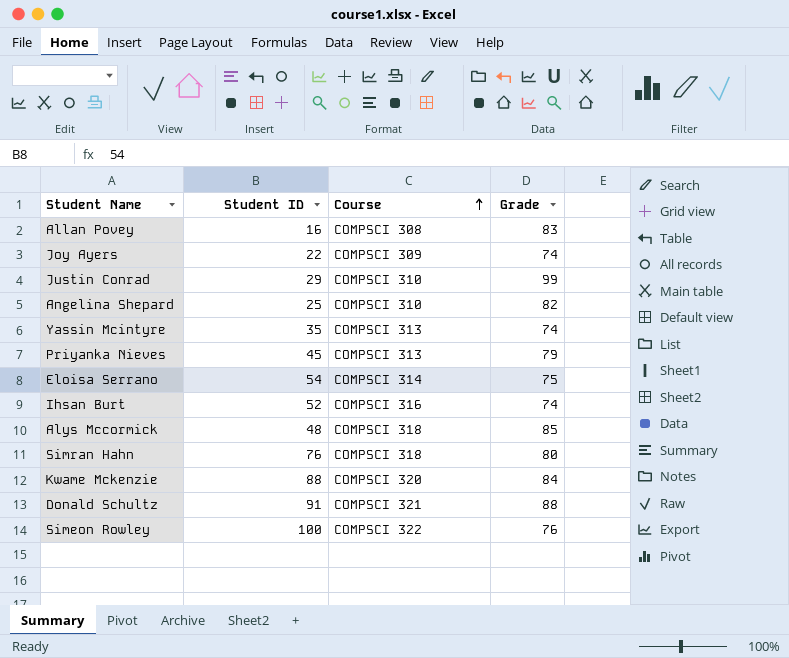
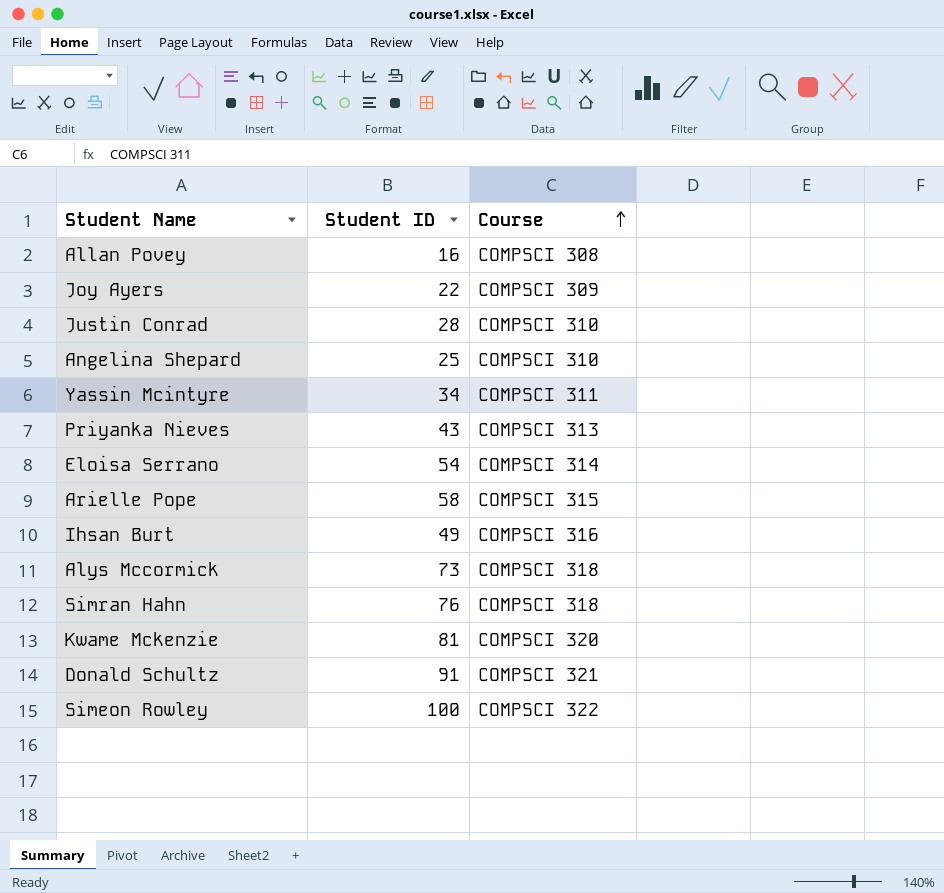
column Grade | position: 4 -> none
Justin Conrad | Student ID: 29 -> 28
Yassin Mcintyre | Student ID: 35 -> 34
Yassin Mcintyre | Course: COMPSCI 313 -> COMPSCI 311
Priyanka Nieves | Student ID: 45 -> 43
row Arielle Pope: none -> 58 | COMPSCI 315
Ihsan Burt | Student ID: 52 -> 49
Alys Mccormick | Student ID: 48 -> 73
Kwame Mckenzie | Student ID: 88 -> 81

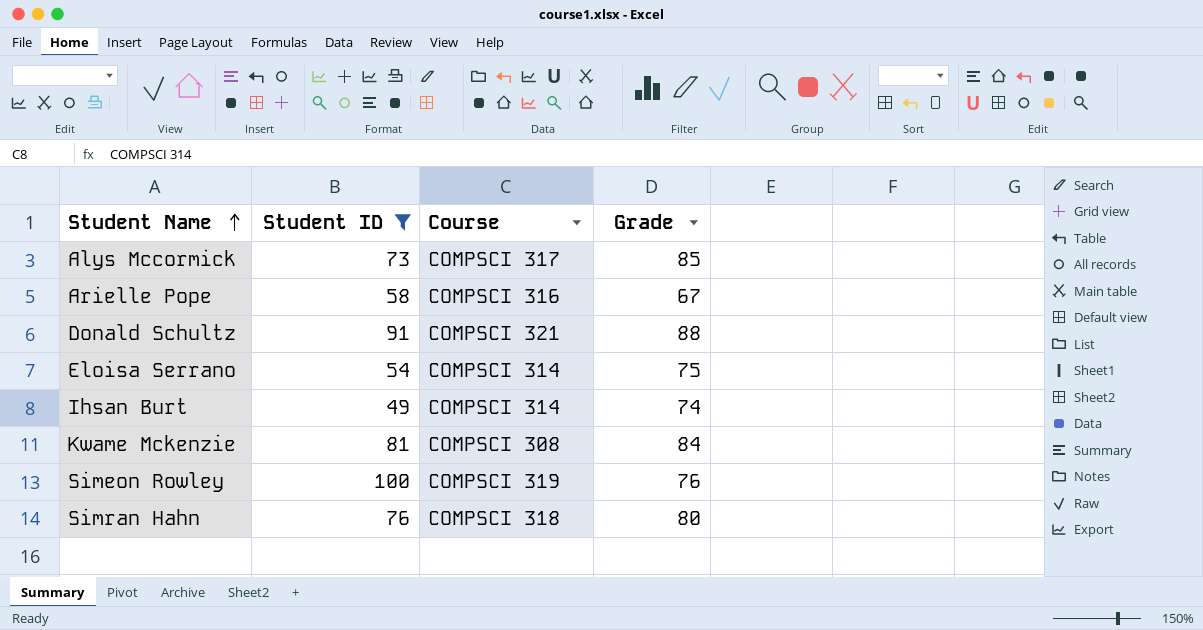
filter: none -> Student ID >= 49
row order: Course ascending -> Student Name ascending
column Grade | position: none -> 4
Alys Mccormick | Course: COMPSCI 318 -> COMPSCI 317
Arielle Pope | Course: COMPSCI 315 -> COMPSCI 316
Ihsan Burt | Course: COMPSCI 316 -> COMPSCI 314
Kwame Mckenzie | Course: COMPSCI 320 -> COMPSCI 308
Simeon Rowley | Course: COMPSCI 322 -> COMPSCI 319

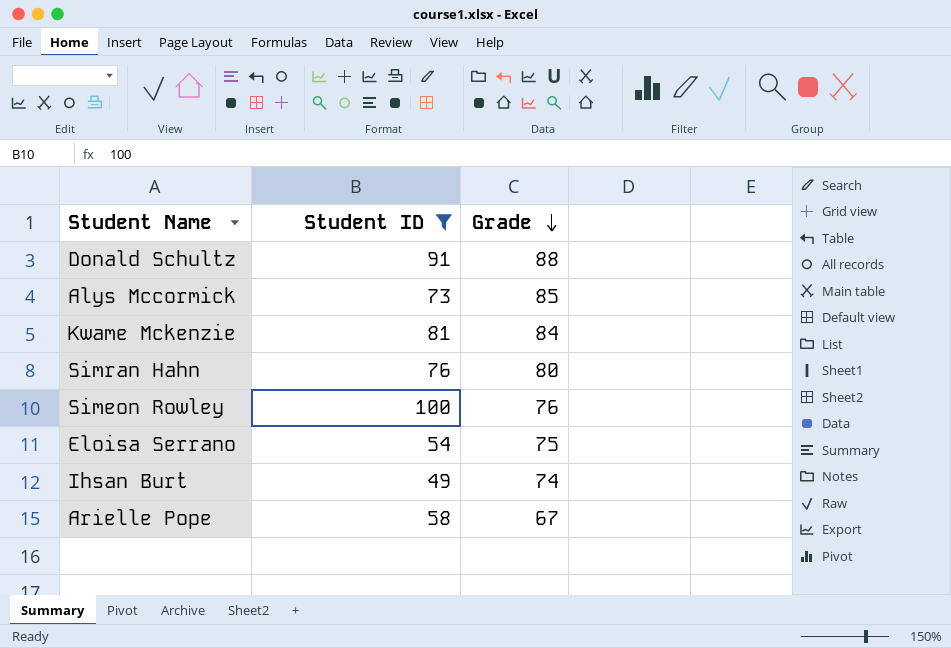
row order: Student Name ascending -> Grade descending
column Course | position: 3 -> none

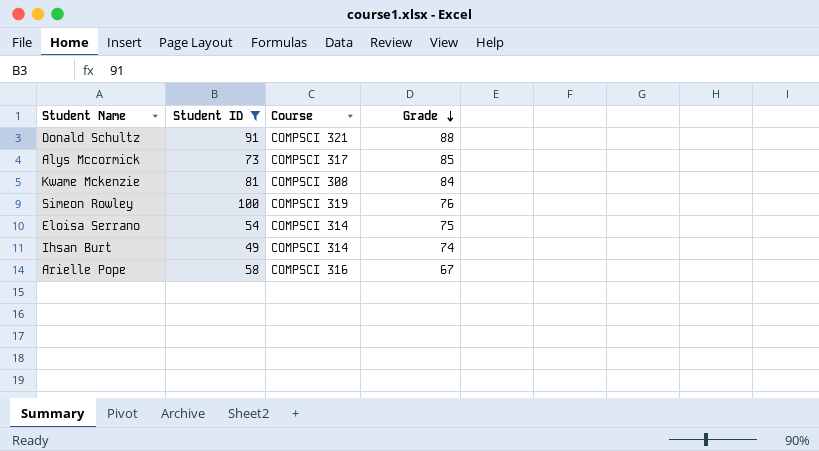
column Course | position: none -> 3
row Simran Hahn: 76 | 80 -> none

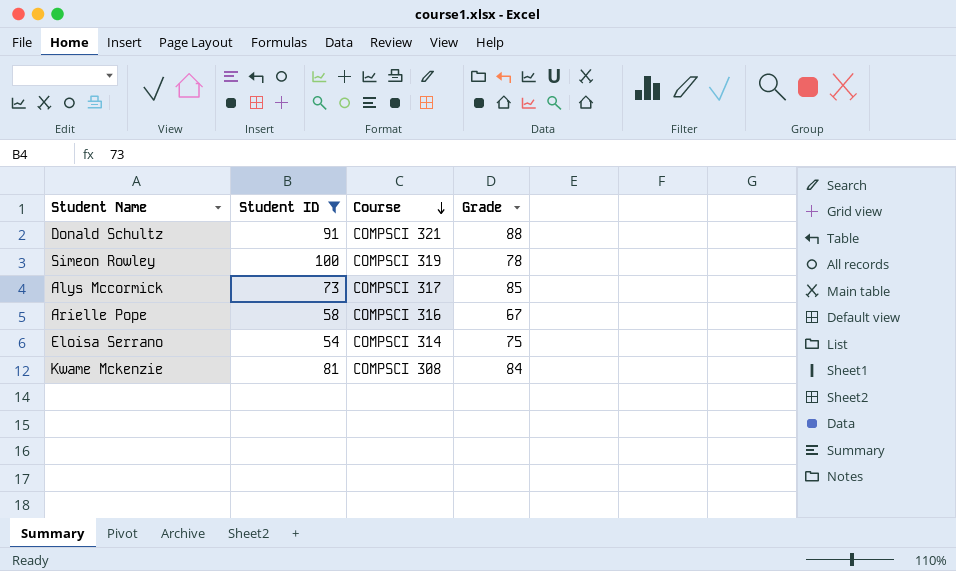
row order: Grade descending -> Course descending
row Ihsan Burt: 49 | COMPSCI 314 | 74 -> none
Simeon Rowley | Grade: 76 -> 78

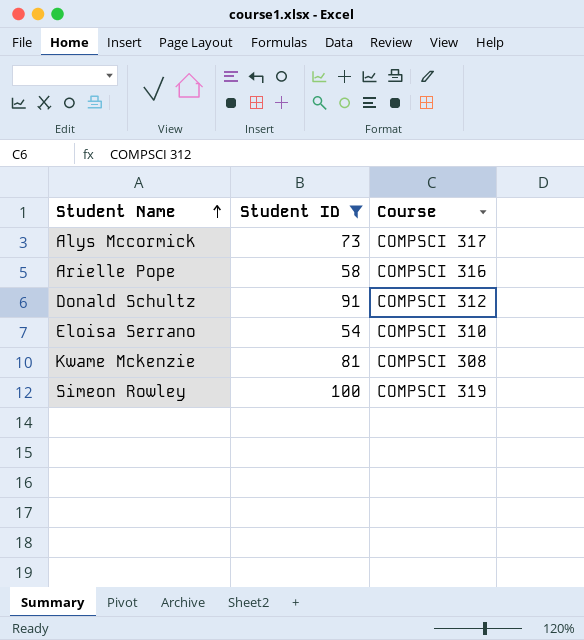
row order: Course descending -> Student Name ascending
column Grade | position: 4 -> none
Donald Schultz | Course: COMPSCI 321 -> COMPSCI 312
Eloisa Serrano | Course: COMPSCI 314 -> COMPSCI 310

